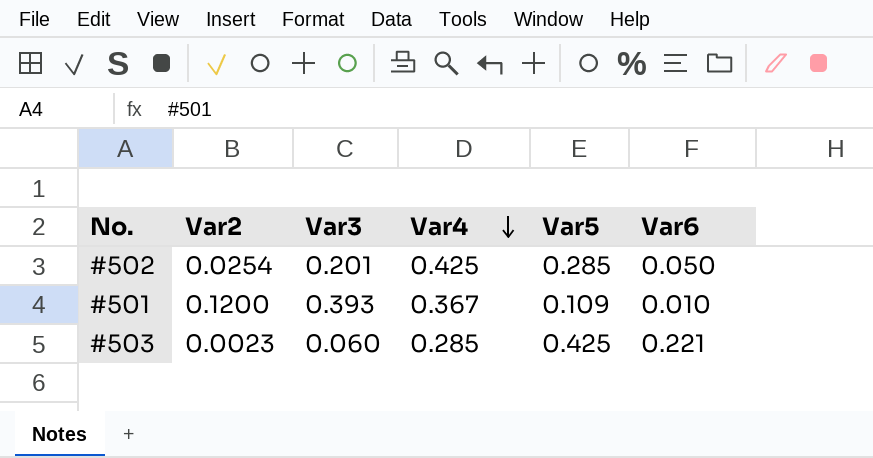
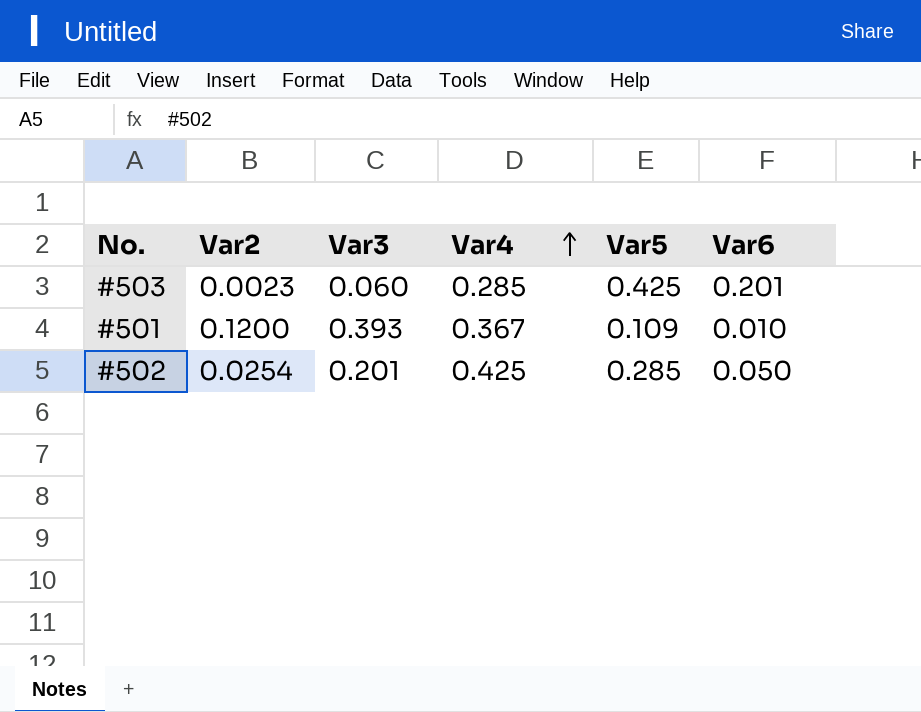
row order: Var4 descending -> Var4 ascending
#503 | Var6: 0.221 -> 0.201

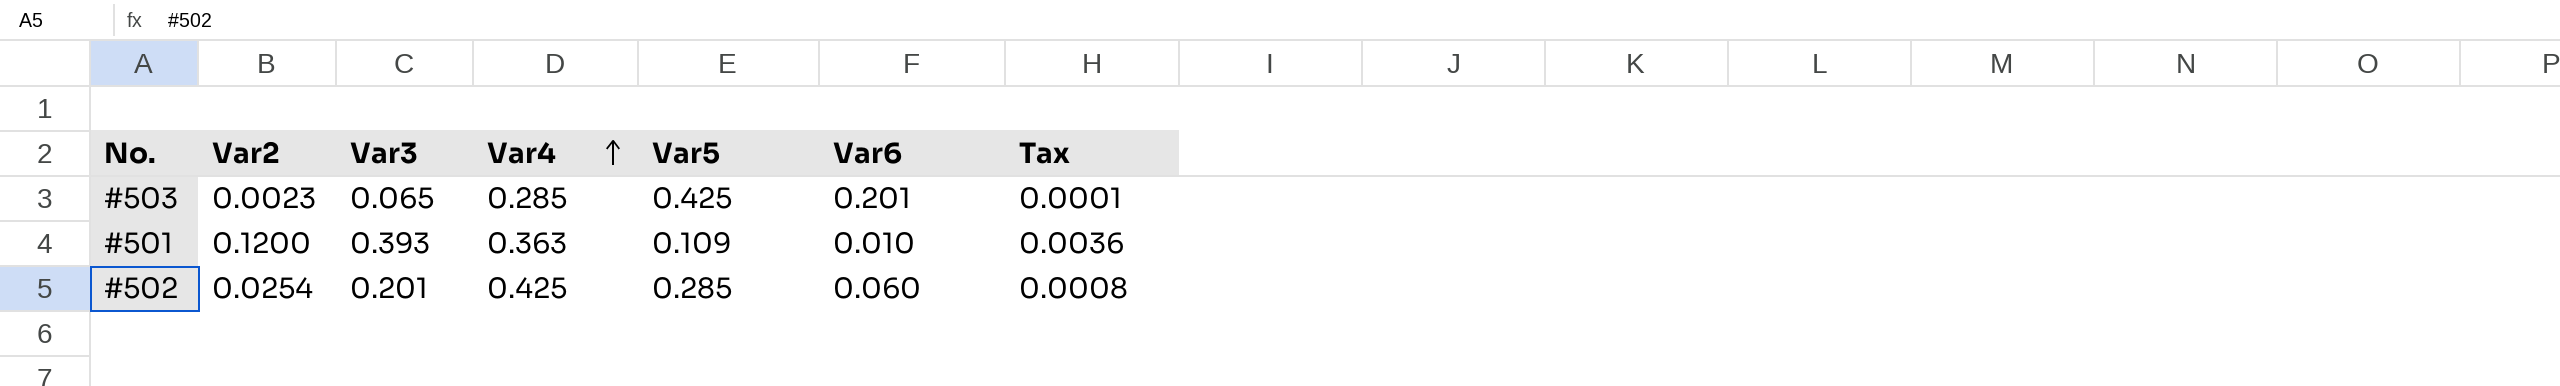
column Tax | formula: none -> [Var2] * 0.03
#503 | Var3: 0.060 -> 0.065
#501 | Var4: 0.367 -> 0.363
#502 | Var6: 0.050 -> 0.060

